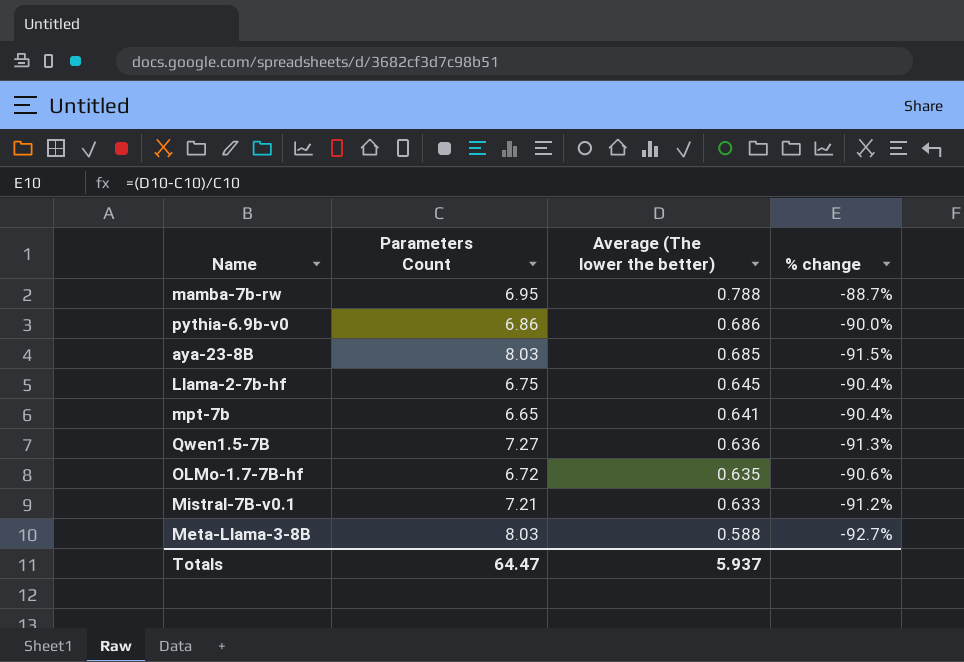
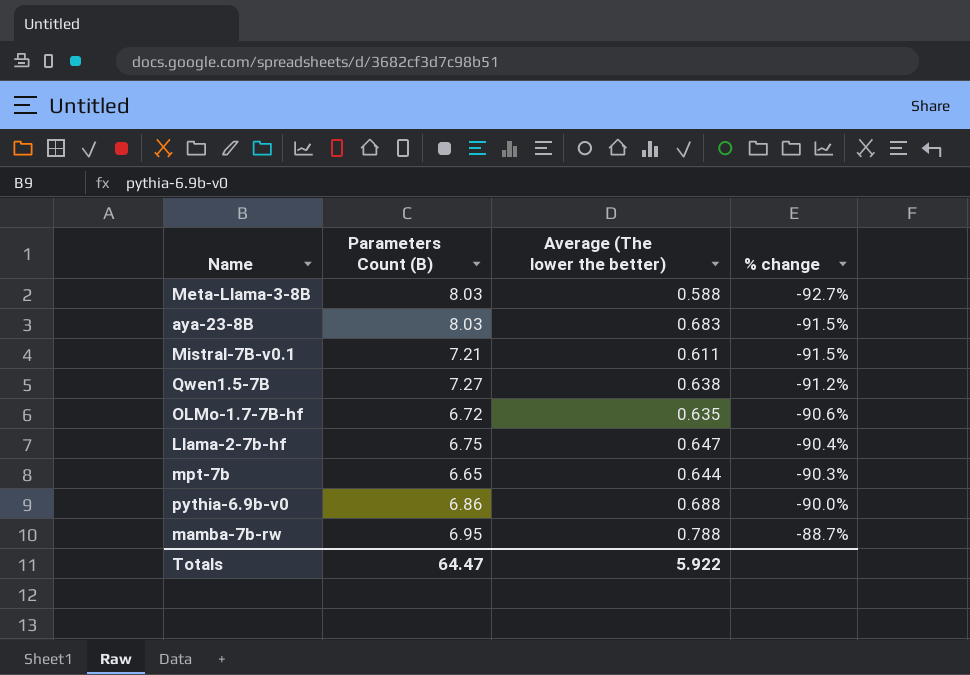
row order: Average (The lower the better) descending -> % change ascending
column name: Parameters Count -> Parameters Count (B)
aya-23-8B | Average (The lower the better): 0.685 -> 0.683
Mistral-7B-v0.1 | Average (The lower the better): 0.633 -> 0.611
Mistral-7B-v0.1 | % change: -91.2% -> -91.5%
Qwen1.5-7B | Average (The lower the better): 0.636 -> 0.638
Qwen1.5-7B | % change: -91.3% -> -91.2%
Llama-2-7b-hf | Average (The lower the better): 0.645 -> 0.647
mpt-7b | Average (The lower the better): 0.641 -> 0.644
mpt-7b | % change: -90.4% -> -90.3%
pythia-6.9b-v0 | Average (The lower the better): 0.686 -> 0.688
Totals | Average (The lower the better): 5.937 -> 5.922

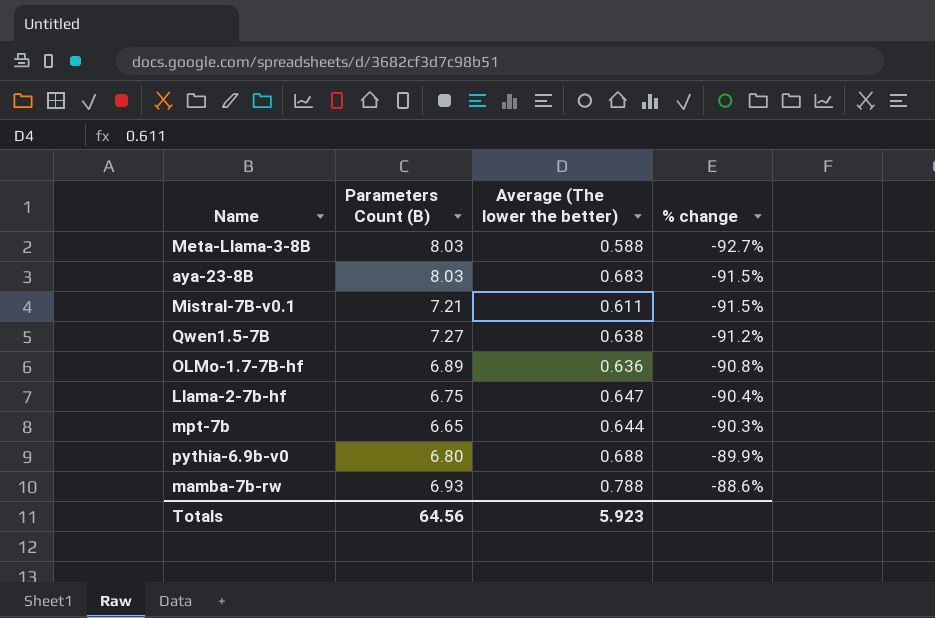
OLMo-1.7-7B-hf | Parameters Count (B): 6.72 -> 6.89
OLMo-1.7-7B-hf | Average (The lower the better): 0.635 -> 0.636
OLMo-1.7-7B-hf | % change: -90.6% -> -90.8%
pythia-6.9b-v0 | Parameters Count (B): 6.86 -> 6.80
pythia-6.9b-v0 | % change: -90.0% -> -89.9%
mamba-7b-rw | Parameters Count (B): 6.95 -> 6.93
mamba-7b-rw | % change: -88.7% -> -88.6%
Totals | Parameters Count (B): 64.47 -> 64.56
Totals | Average (The lower the better): 5.922 -> 5.923

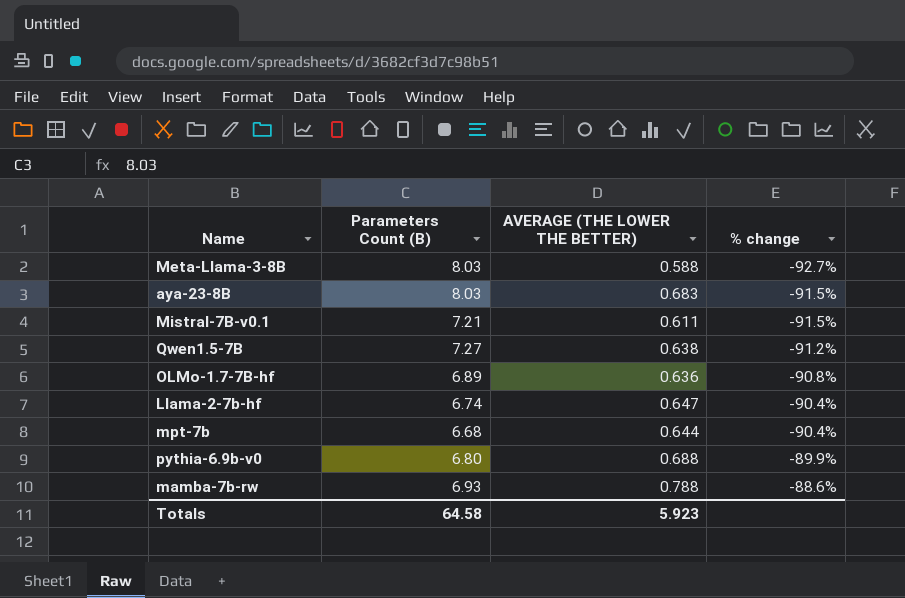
column name: Average (The lower the better) -> AVERAGE (THE LOWER THE BETTER)
Llama-2-7b-hf | Parameters Count (B): 6.75 -> 6.74
mpt-7b | Parameters Count (B): 6.65 -> 6.68
mpt-7b | % change: -90.3% -> -90.4%
Totals | Parameters Count (B): 64.56 -> 64.58

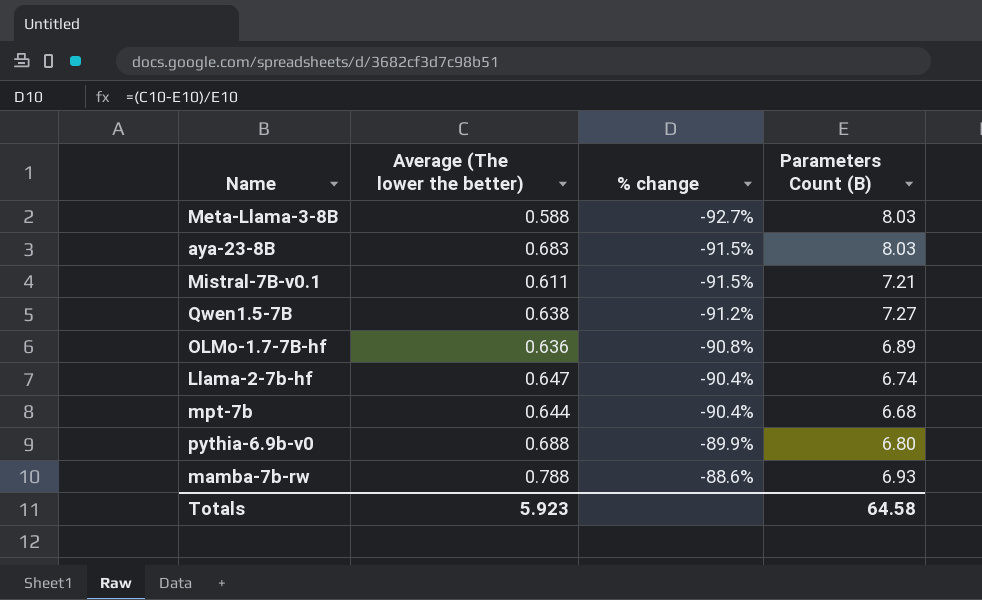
column name: AVERAGE (THE LOWER THE BETTER) -> Average (The lower the better)
column Parameters Count (B) | position: 2 -> 4

